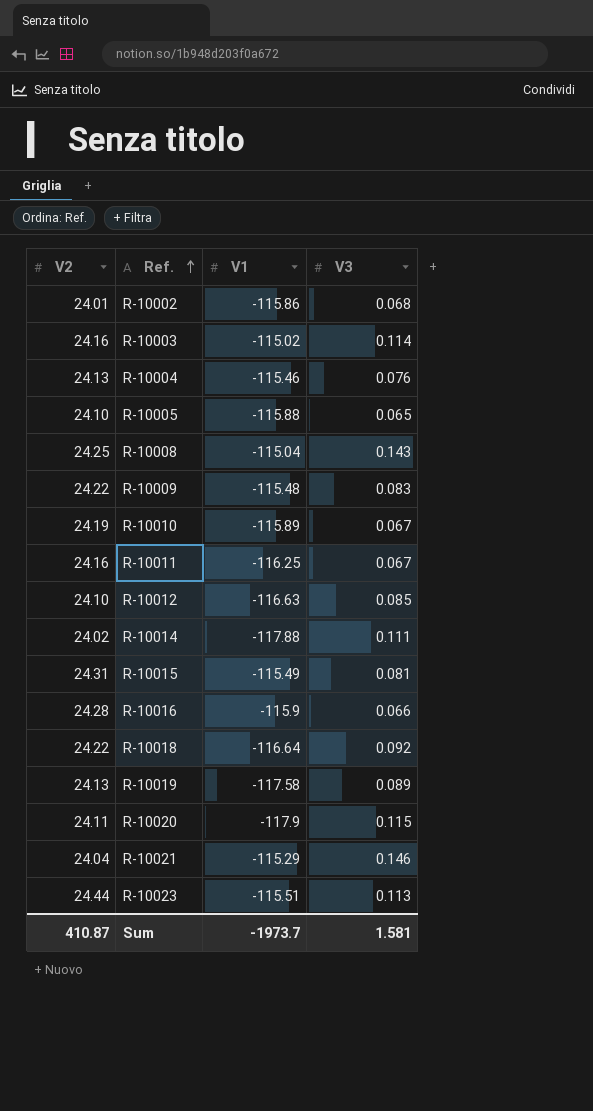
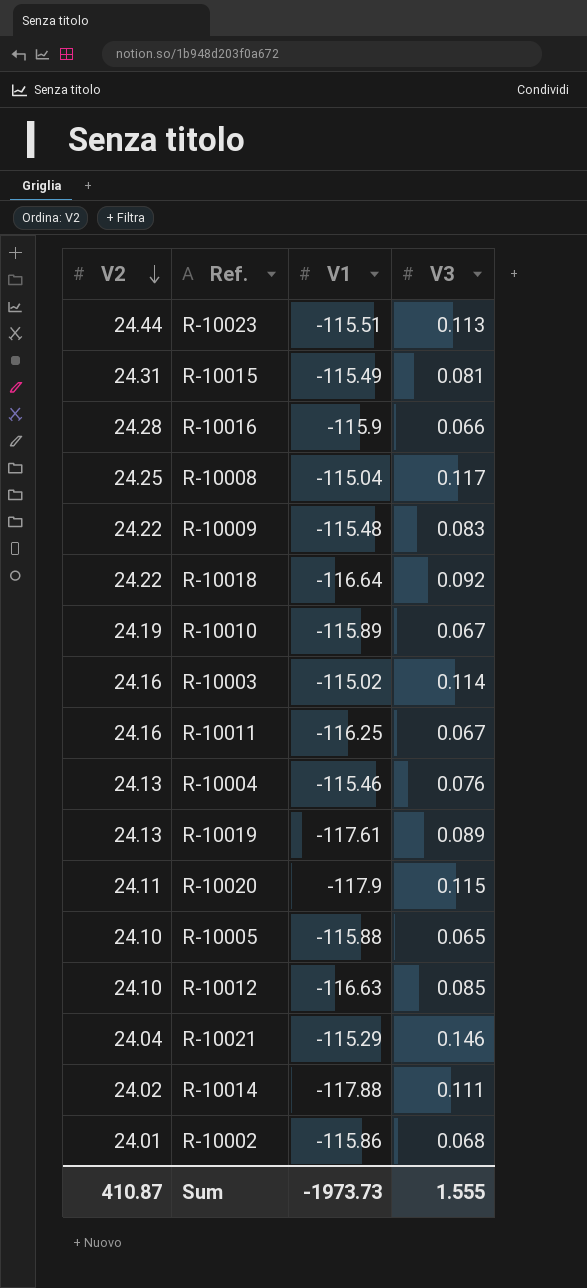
row order: Ref. ascending -> V2 descending
R-10008 | V3: 0.143 -> 0.117
R-10019 | V1: -117.58 -> -117.61
Sum | V1: -1973.7 -> -1973.73
Sum | V3: 1.581 -> 1.555

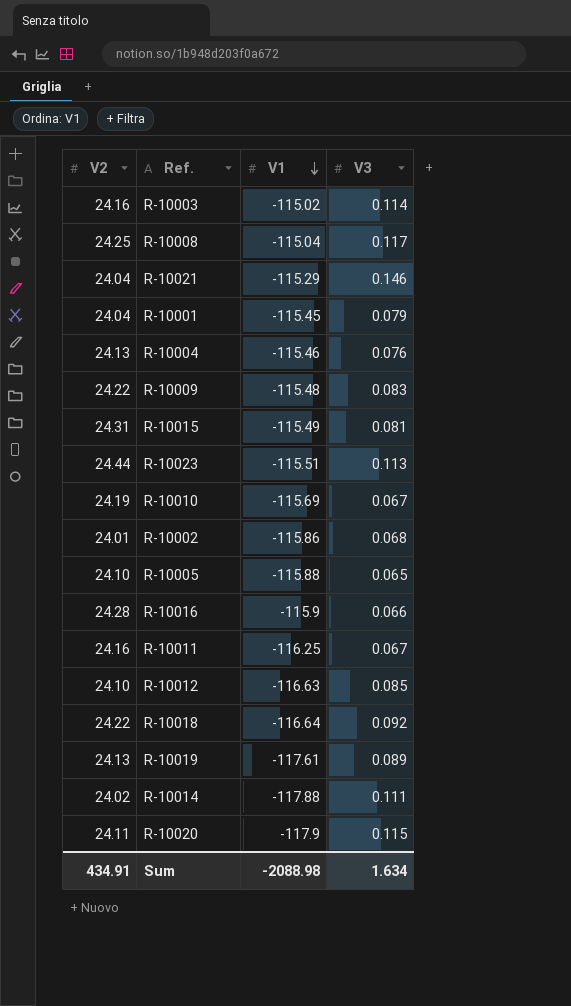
row order: V2 descending -> V1 descending
row R-10001: none -> 24.04 | -115.45 | 0.079
R-10010 | V1: -115.89 -> -115.69
Sum | V2: 410.87 -> 434.91
Sum | V1: -1973.73 -> -2088.98
Sum | V3: 1.555 -> 1.634

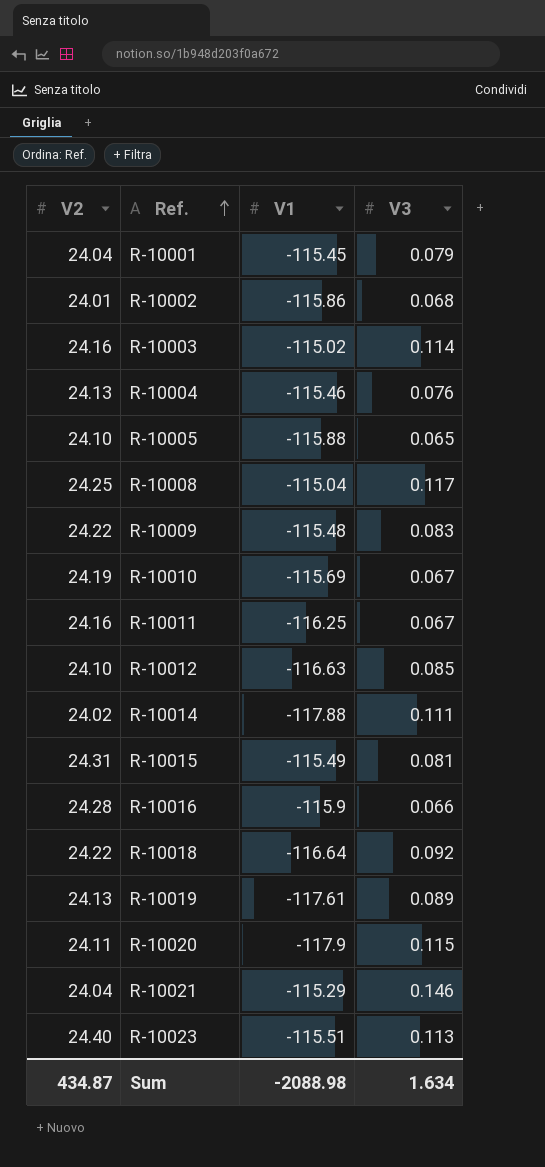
row order: V1 descending -> Ref. ascending
R-10023 | V2: 24.44 -> 24.40
Sum | V2: 434.91 -> 434.87

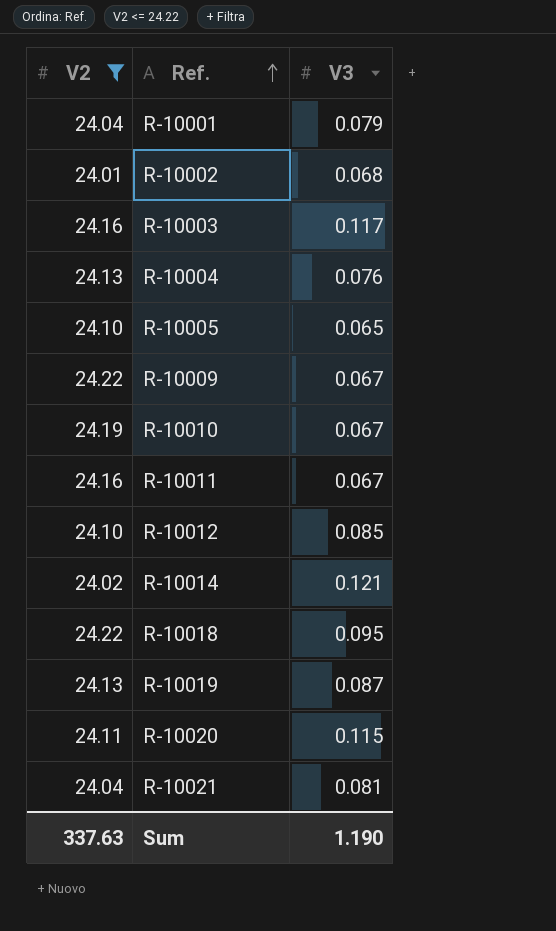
filter: none -> V2 <= 24.22
column V1 | position: 3 -> none
R-10003 | V3: 0.114 -> 0.117
R-10009 | V3: 0.083 -> 0.067
R-10014 | V3: 0.111 -> 0.121
R-10018 | V3: 0.092 -> 0.095
R-10019 | V3: 0.089 -> 0.087
R-10021 | V3: 0.146 -> 0.081
Sum | V2: 434.87 -> 337.63
Sum | V3: 1.634 -> 1.190

